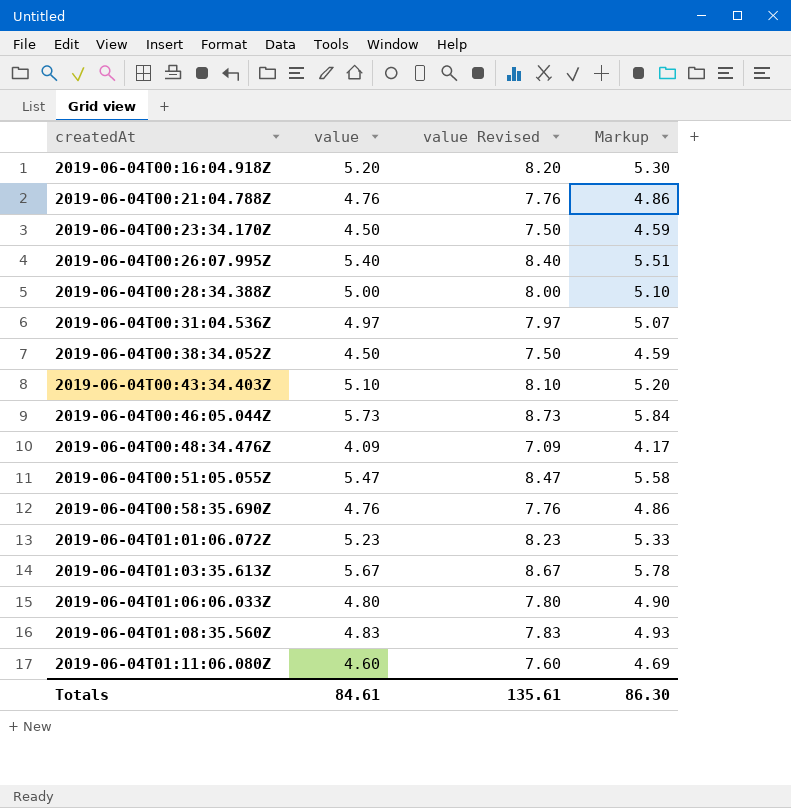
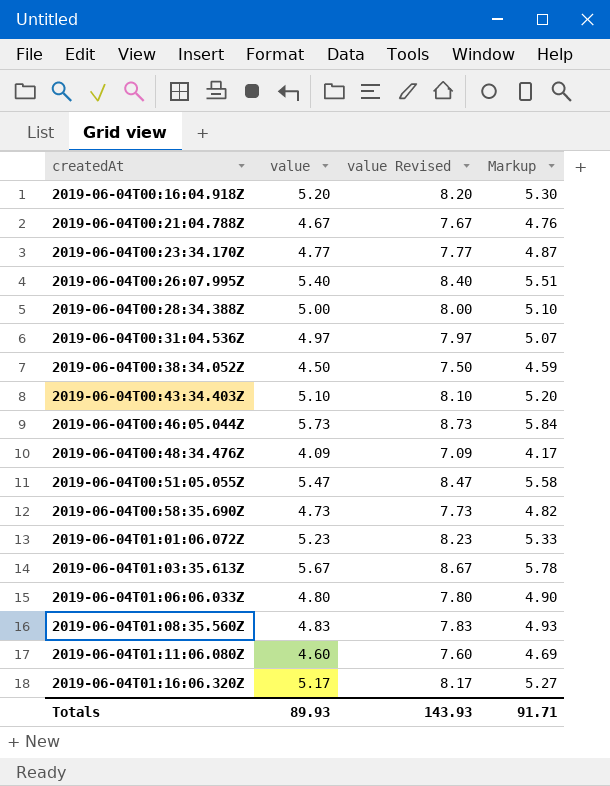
2019-06-04T00:21:04.788Z | value: 4.76 -> 4.67
2019-06-04T00:21:04.788Z | value Revised: 7.76 -> 7.67
2019-06-04T00:21:04.788Z | Markup: 4.86 -> 4.76
2019-06-04T00:23:34.170Z | value: 4.50 -> 4.77
2019-06-04T00:23:34.170Z | value Revised: 7.50 -> 7.77
2019-06-04T00:23:34.170Z | Markup: 4.59 -> 4.87
2019-06-04T00:58:35.690Z | value: 4.76 -> 4.73
2019-06-04T00:58:35.690Z | value Revised: 7.76 -> 7.73
2019-06-04T00:58:35.690Z | Markup: 4.86 -> 4.82
row 2019-06-04T01:16:06.320Z: none -> 5.17 | 8.17 | 5.27
Totals | value: 84.61 -> 89.93
Totals | value Revised: 135.61 -> 143.93
Totals | Markup: 86.30 -> 91.71

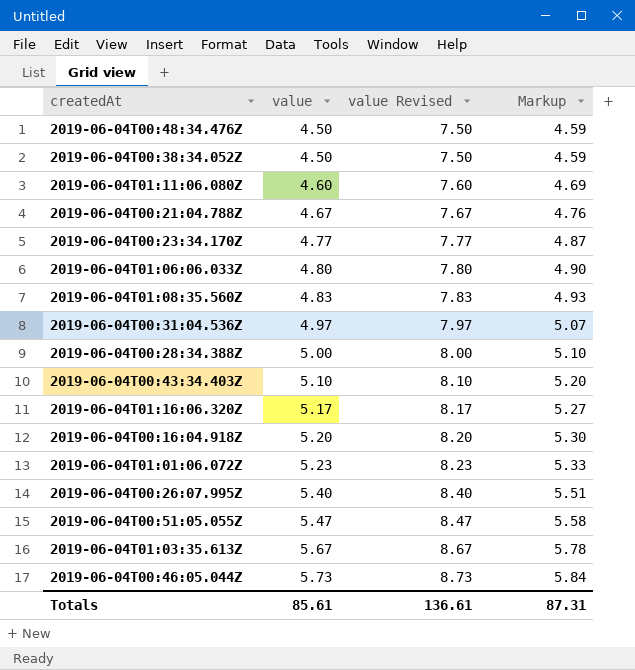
row order: createdAt ascending -> value ascending
row 2019-06-04T00:58:35.690Z: 4.73 | 7.73 | 4.82 -> none
2019-06-04T00:48:34.476Z | value: 4.09 -> 4.50
2019-06-04T00:48:34.476Z | value Revised: 7.09 -> 7.50
2019-06-04T00:48:34.476Z | Markup: 4.17 -> 4.59
Totals | value: 89.93 -> 85.61
Totals | value Revised: 143.93 -> 136.61
Totals | Markup: 91.71 -> 87.31

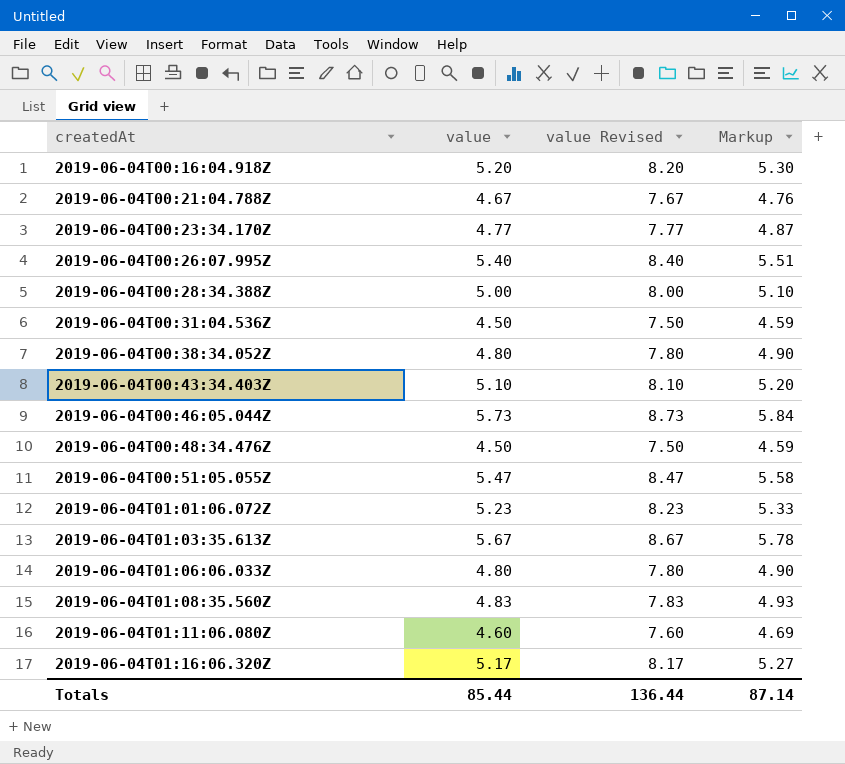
row order: value ascending -> createdAt ascending
2019-06-04T00:31:04.536Z | value: 4.97 -> 4.50
2019-06-04T00:31:04.536Z | value Revised: 7.97 -> 7.50
2019-06-04T00:31:04.536Z | Markup: 5.07 -> 4.59
2019-06-04T00:38:34.052Z | value: 4.50 -> 4.80
2019-06-04T00:38:34.052Z | value Revised: 7.50 -> 7.80
2019-06-04T00:38:34.052Z | Markup: 4.59 -> 4.90
Totals | value: 85.61 -> 85.44
Totals | value Revised: 136.61 -> 136.44
Totals | Markup: 87.31 -> 87.14

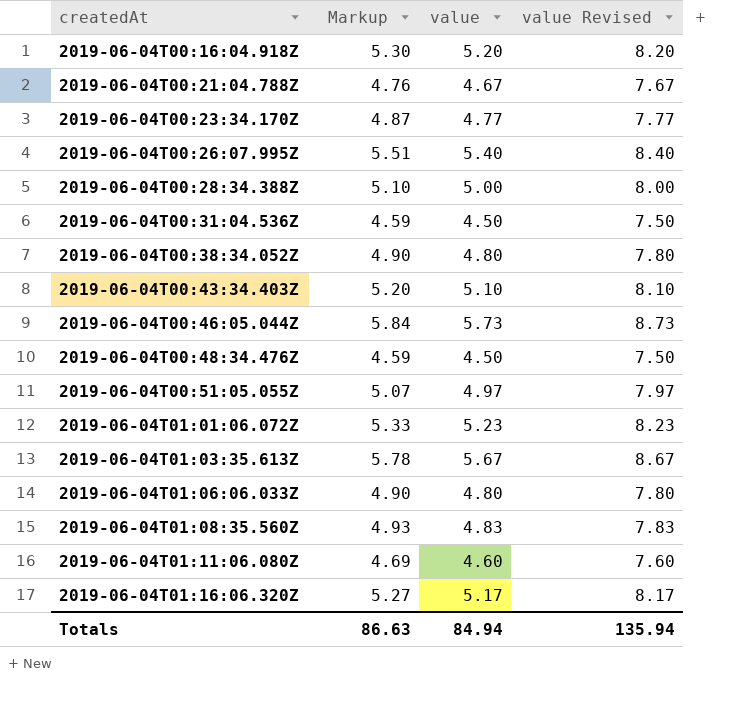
column Markup | position: 4 -> 2
2019-06-04T00:51:05.055Z | Markup: 5.58 -> 5.07
2019-06-04T00:51:05.055Z | value: 5.47 -> 4.97
2019-06-04T00:51:05.055Z | value Revised: 8.47 -> 7.97
Totals | Markup: 87.14 -> 86.63
Totals | value: 85.44 -> 84.94
Totals | value Revised: 136.44 -> 135.94

